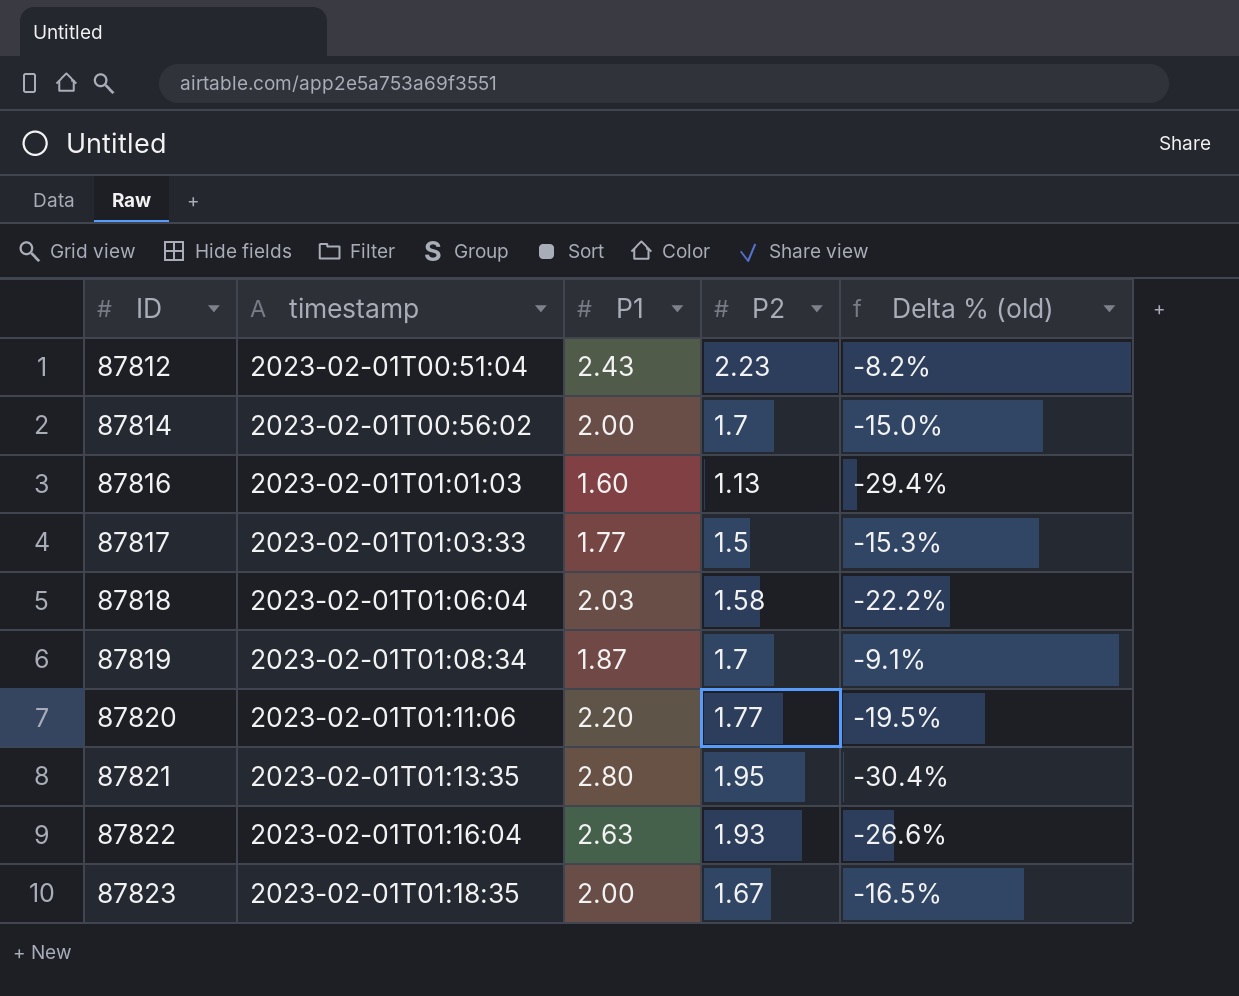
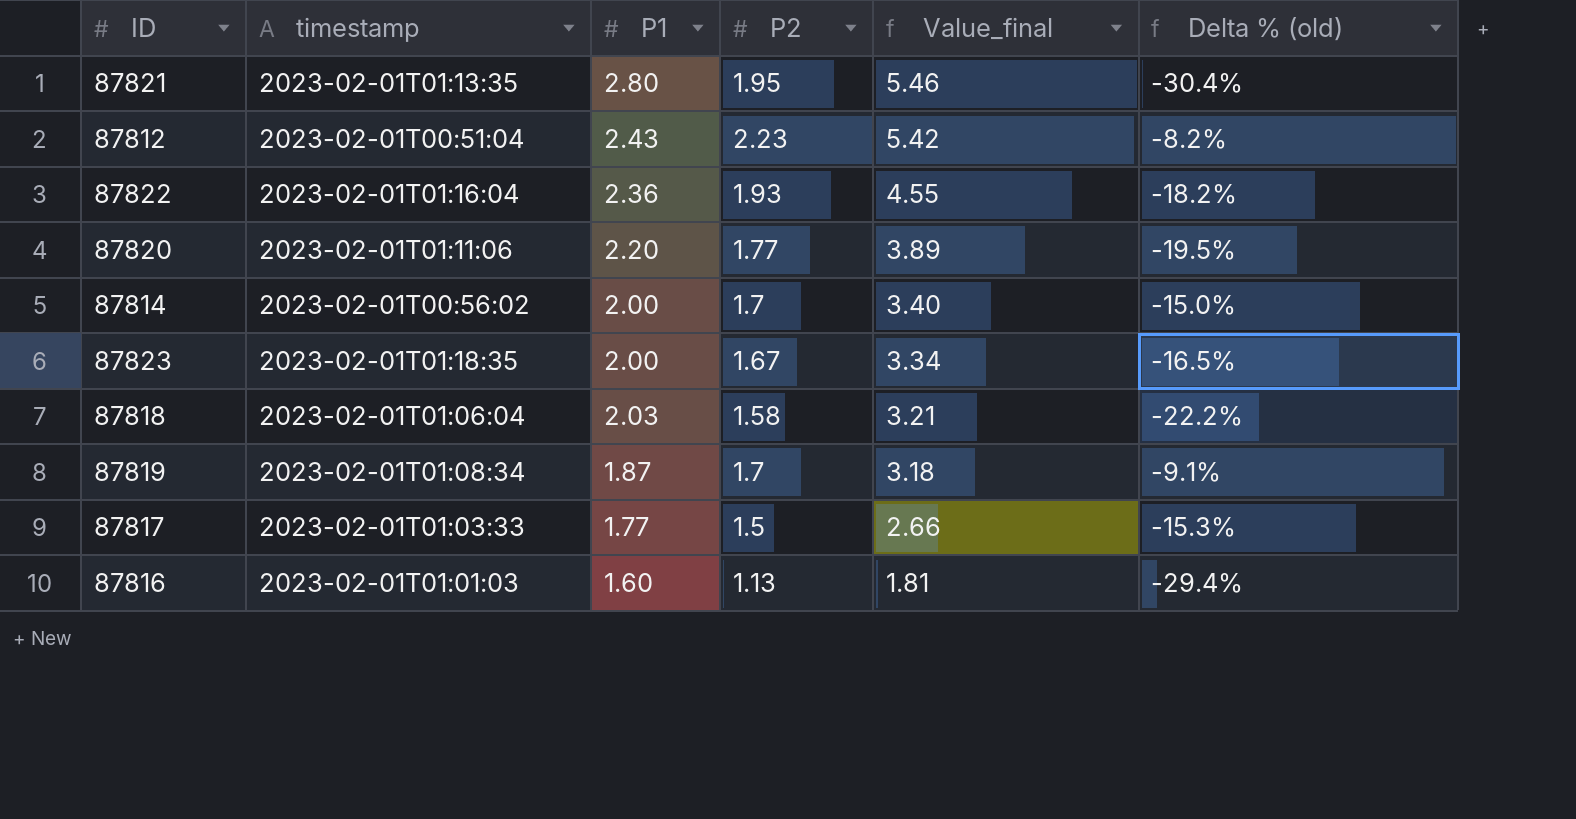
row order: ID ascending -> Value_final descending
column Value_final | formula: none -> [P1] * [P2]
87822 | P1: 2.63 -> 2.36
87822 | Delta % (old): -26.6% -> -18.2%

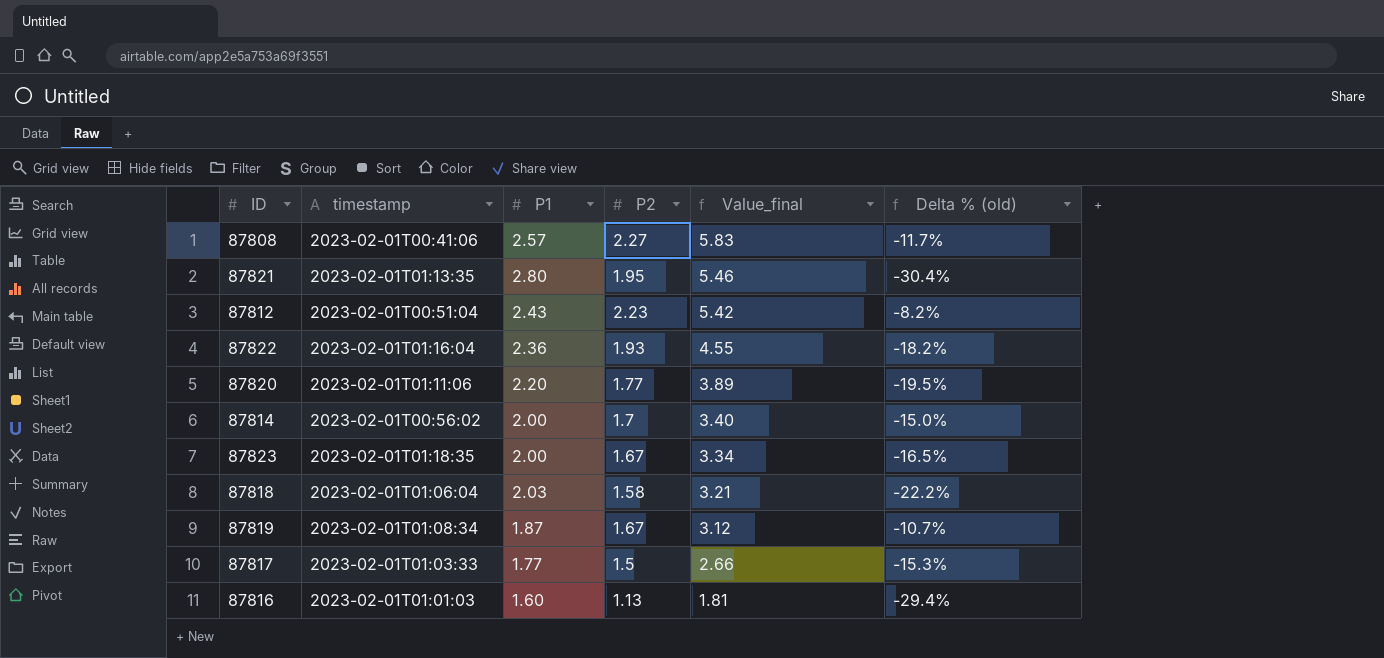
row 87808: none -> 2023-02-01T00:41:06 | 2.57 | 2.27 | 5.83 | -11.7%
87819 | P2: 1.7 -> 1.67
87819 | Value_final: 3.18 -> 3.12
87819 | Delta % (old): -9.1% -> -10.7%

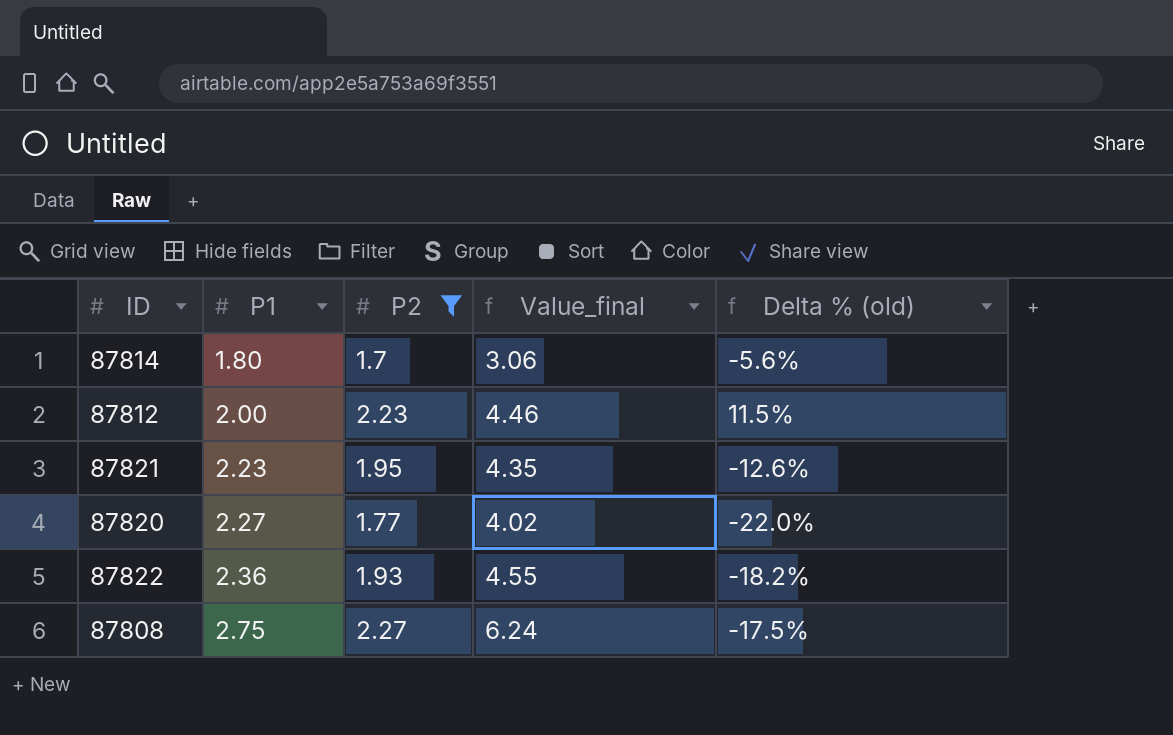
filter: none -> P2 >= 1.7
row order: Value_final descending -> P1 ascending
column timestamp | position: 2 -> none
87814 | P1: 2.00 -> 1.80
87814 | Value_final: 3.40 -> 3.06
87814 | Delta % (old): -15.0% -> -5.6%
87812 | P1: 2.43 -> 2.00
87812 | Value_final: 5.42 -> 4.46
87812 | Delta % (old): -8.2% -> 11.5%
87821 | P1: 2.80 -> 2.23
87821 | Value_final: 5.46 -> 4.35
87821 | Delta % (old): -30.4% -> -12.6%
87820 | P1: 2.20 -> 2.27
87820 | Value_final: 3.89 -> 4.02
87820 | Delta % (old): -19.5% -> -22.0%
87808 | P1: 2.57 -> 2.75
87808 | Value_final: 5.83 -> 6.24
87808 | Delta % (old): -11.7% -> -17.5%

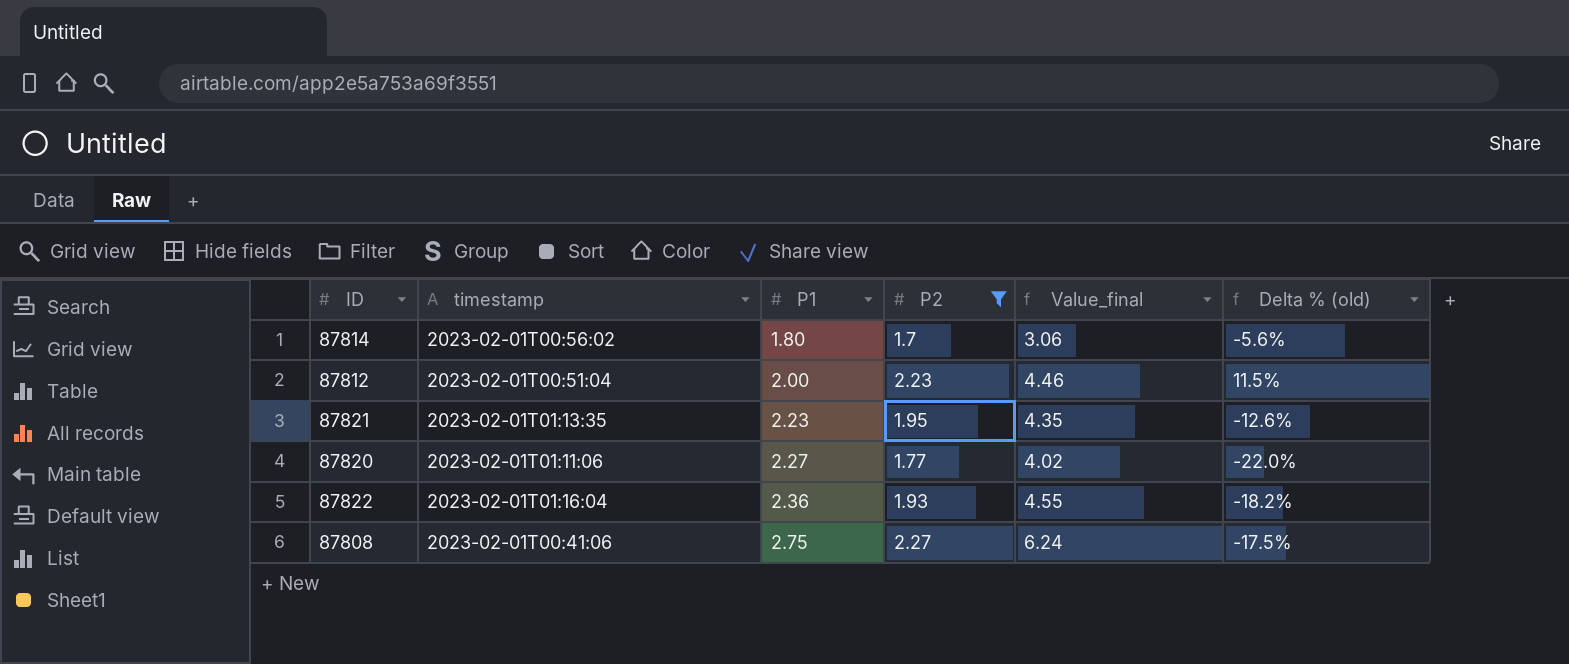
column timestamp | position: none -> 2

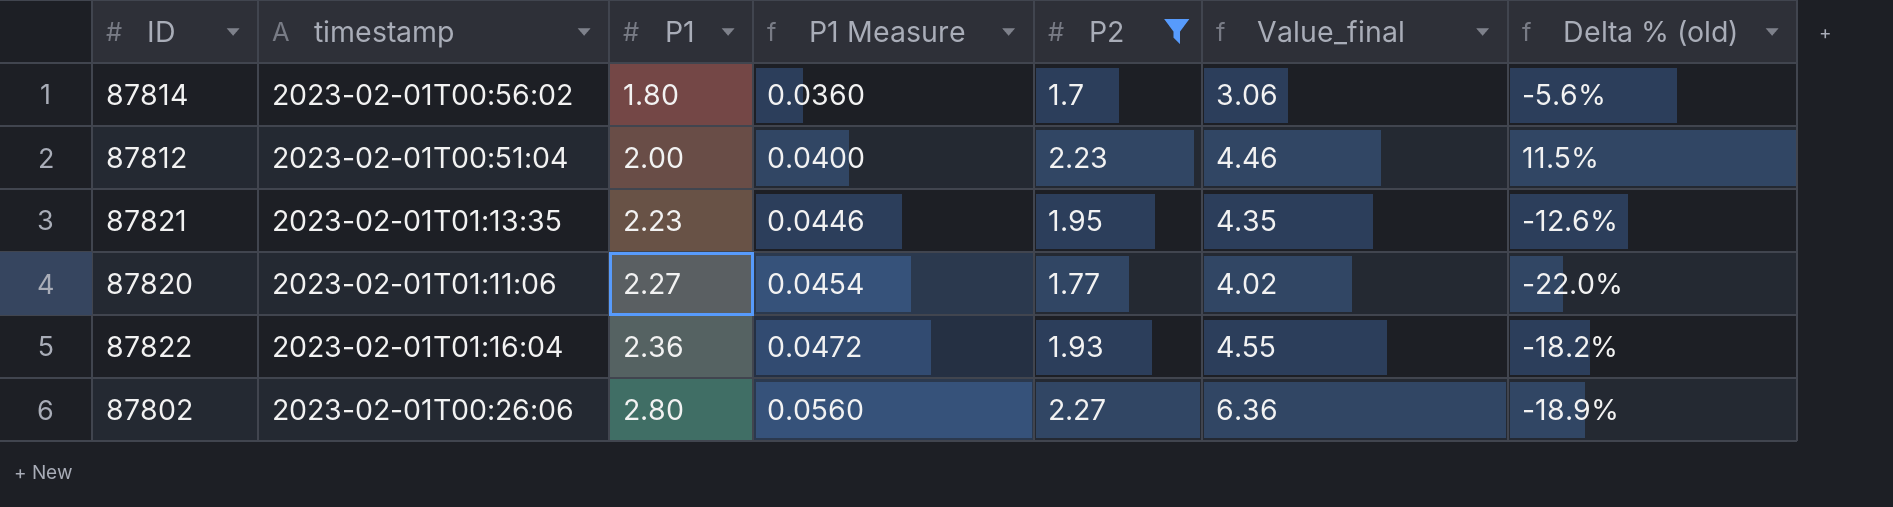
column P1 Measure | formula: none -> [P1] * 0.02
row 87808: 2023-02-01T00:41:06 | 2.75 | 2.27 | 6.24 | -17.5% -> none
row 87802: none -> 2023-02-01T00:26:06 | 2.80 | 0.0560 | 2.27 | 6.36 | -18.9%

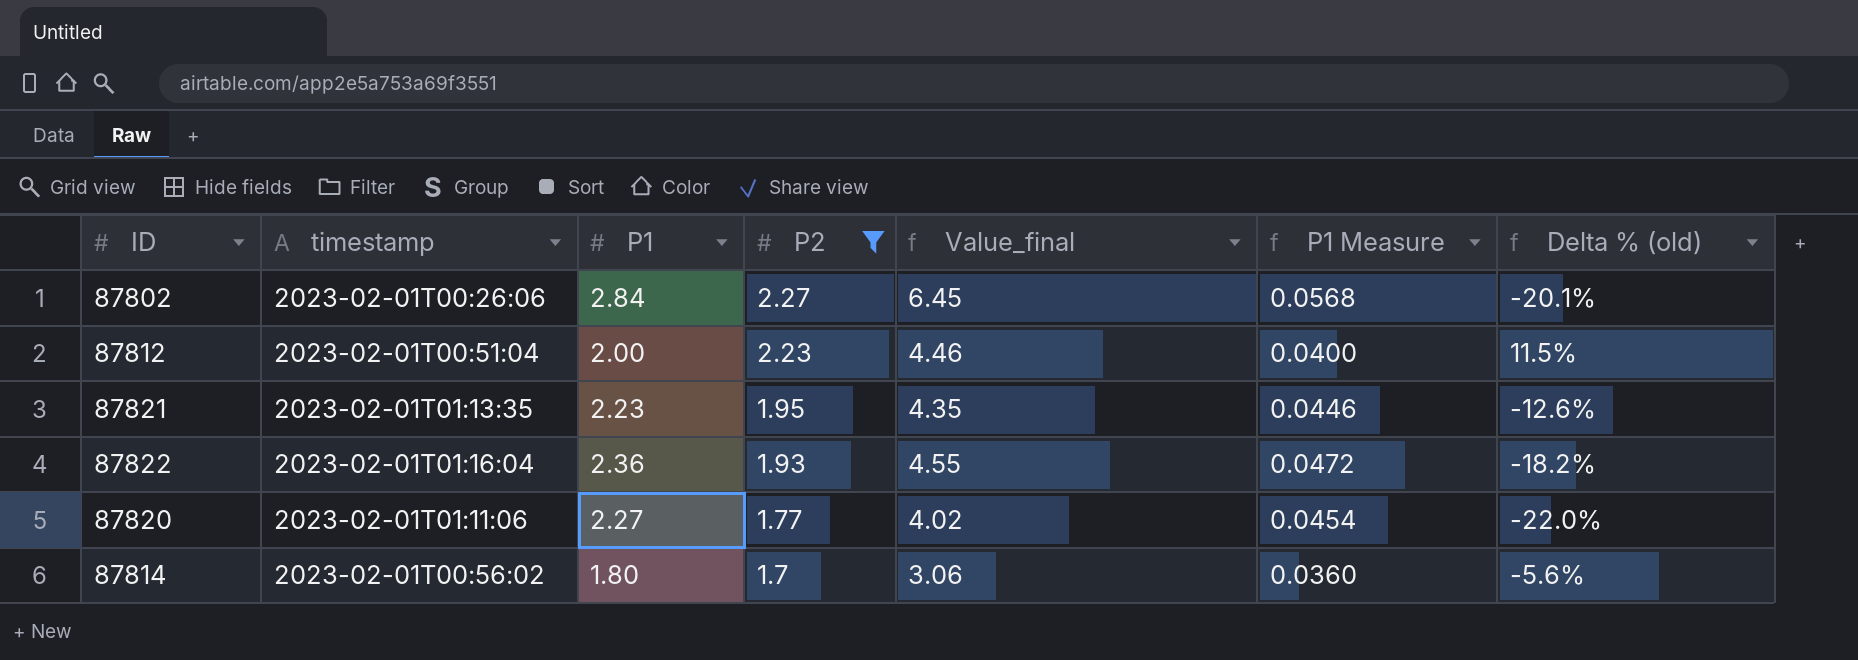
row order: P1 ascending -> P2 descending
column P1 Measure | position: 4 -> 6
87802 | P1: 2.80 -> 2.84
87802 | Value_final: 6.36 -> 6.45
87802 | P1 Measure: 0.0560 -> 0.0568
87802 | Delta % (old): -18.9% -> -20.1%

